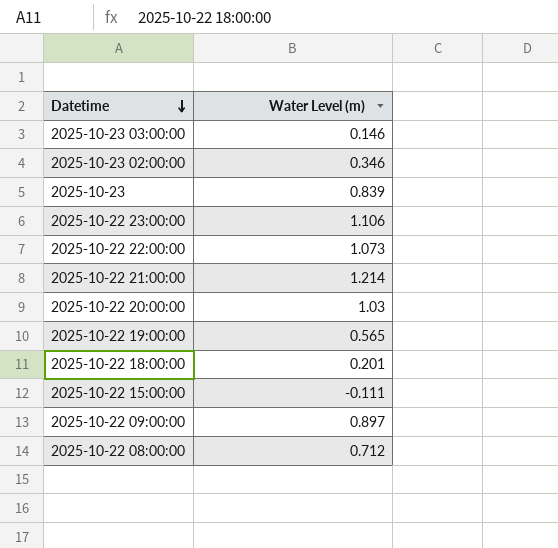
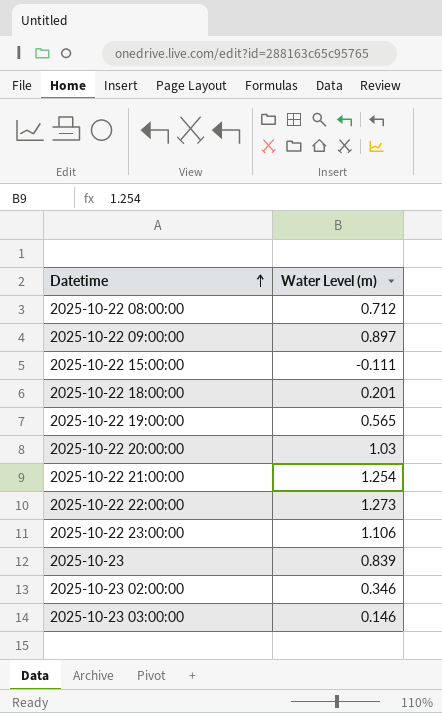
row order: Datetime descending -> Datetime ascending
2025-10-22 21:00:00 | Water Level (m): 1.214 -> 1.254
2025-10-22 22:00:00 | Water Level (m): 1.073 -> 1.273

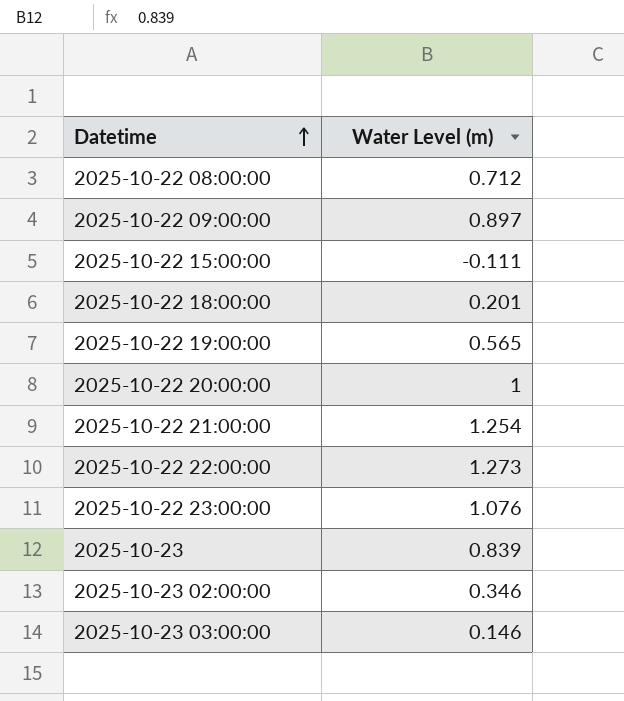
2025-10-22 20:00:00 | Water Level (m): 1.03 -> 1
2025-10-22 23:00:00 | Water Level (m): 1.106 -> 1.076

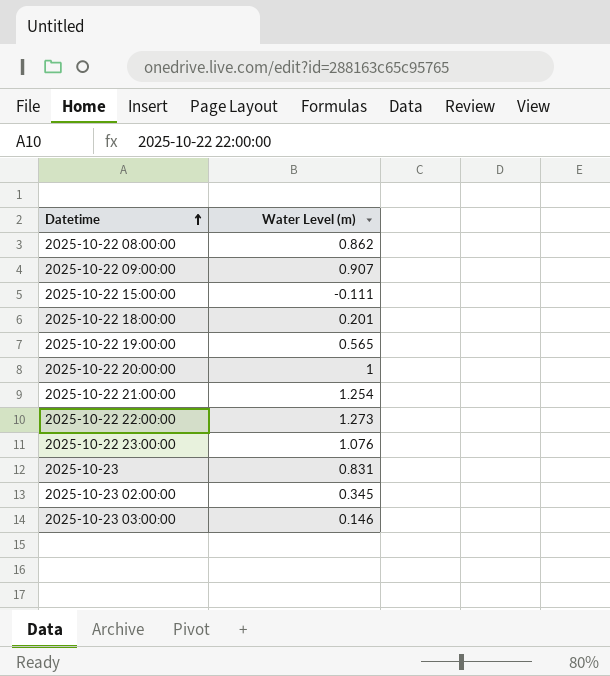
2025-10-22 08:00:00 | Water Level (m): 0.712 -> 0.862
2025-10-22 09:00:00 | Water Level (m): 0.897 -> 0.907
2025-10-23 | Water Level (m): 0.839 -> 0.831
2025-10-23 02:00:00 | Water Level (m): 0.346 -> 0.345

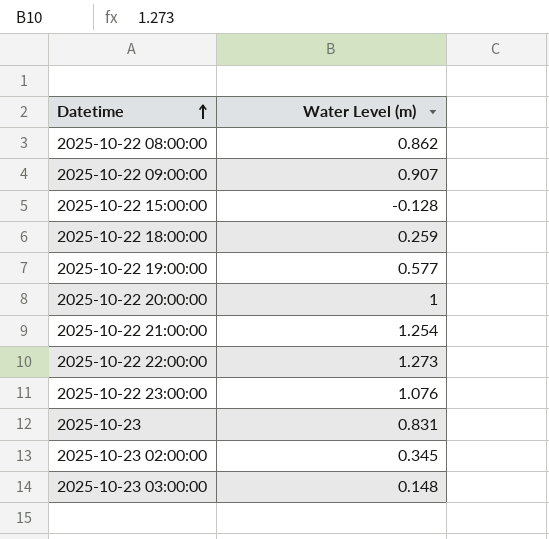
2025-10-22 15:00:00 | Water Level (m): -0.111 -> -0.128
2025-10-22 18:00:00 | Water Level (m): 0.201 -> 0.259
2025-10-22 19:00:00 | Water Level (m): 0.565 -> 0.577
2025-10-23 03:00:00 | Water Level (m): 0.146 -> 0.148

